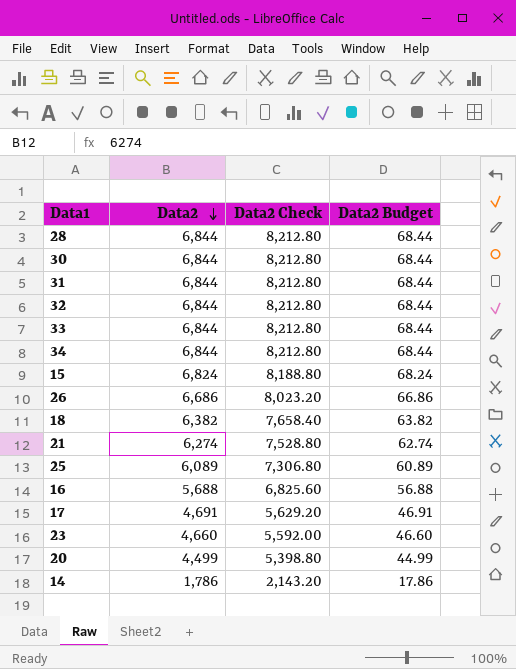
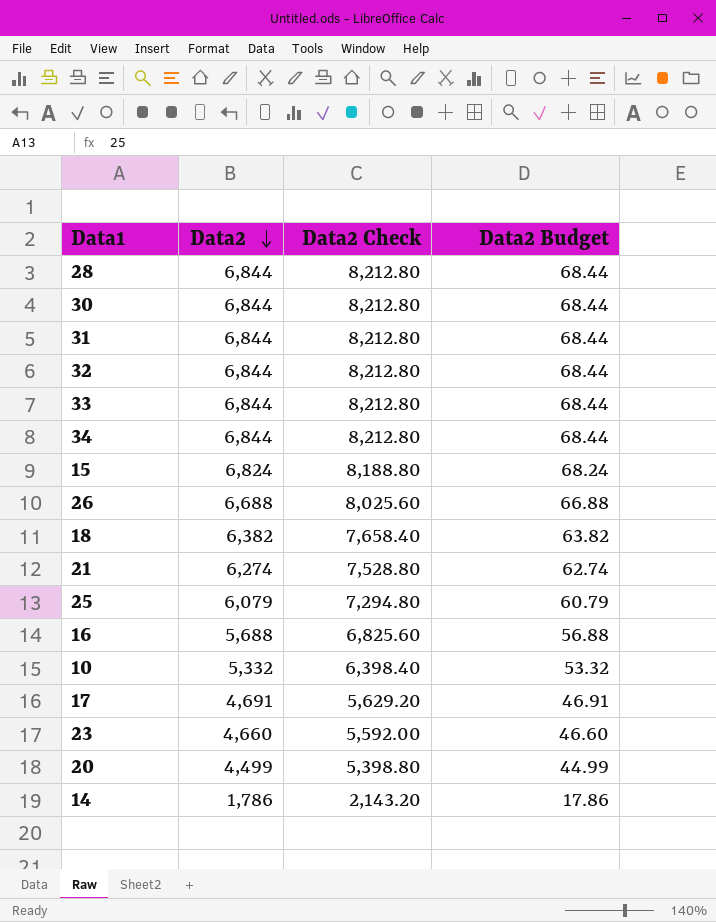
26 | Data2: 6,686 -> 6,688
26 | Data2 Check: 8,023.20 -> 8,025.60
26 | Data2 Budget: 66.86 -> 66.88
25 | Data2: 6,089 -> 6,079
25 | Data2 Check: 7,306.80 -> 7,294.80
25 | Data2 Budget: 60.89 -> 60.79
row 10: none -> 5,332 | 6,398.40 | 53.32

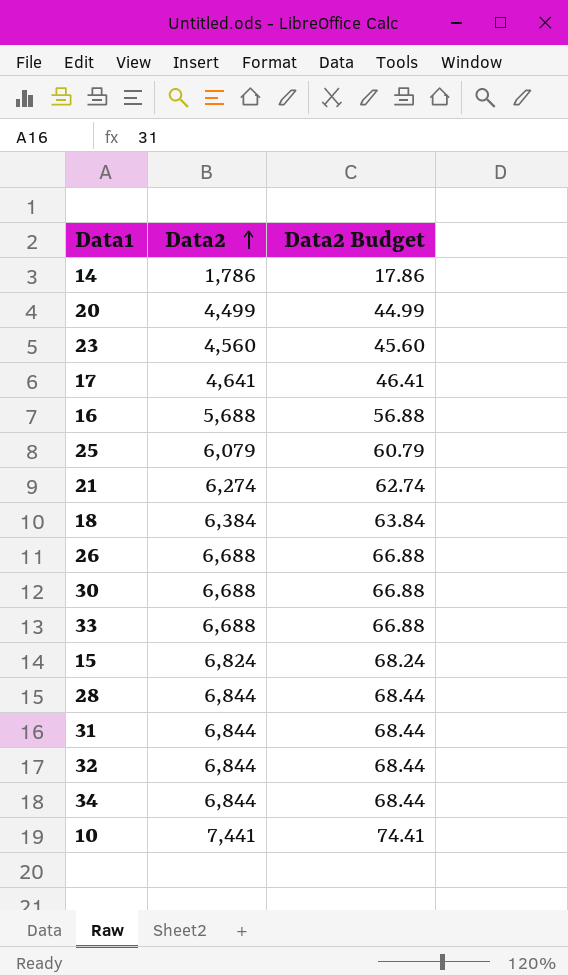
row order: Data2 descending -> Data2 ascending
column Data2 Check | formula: [Data2] * 1.2 -> none
23 | Data2: 4,660 -> 4,560
23 | Data2 Budget: 46.60 -> 45.60
17 | Data2: 4,691 -> 4,641
17 | Data2 Budget: 46.91 -> 46.41
18 | Data2: 6,382 -> 6,384
18 | Data2 Budget: 63.82 -> 63.84
30 | Data2: 6,844 -> 6,688
30 | Data2 Budget: 68.44 -> 66.88
33 | Data2: 6,844 -> 6,688
33 | Data2 Budget: 68.44 -> 66.88
10 | Data2: 5,332 -> 7,441
10 | Data2 Budget: 53.32 -> 74.41

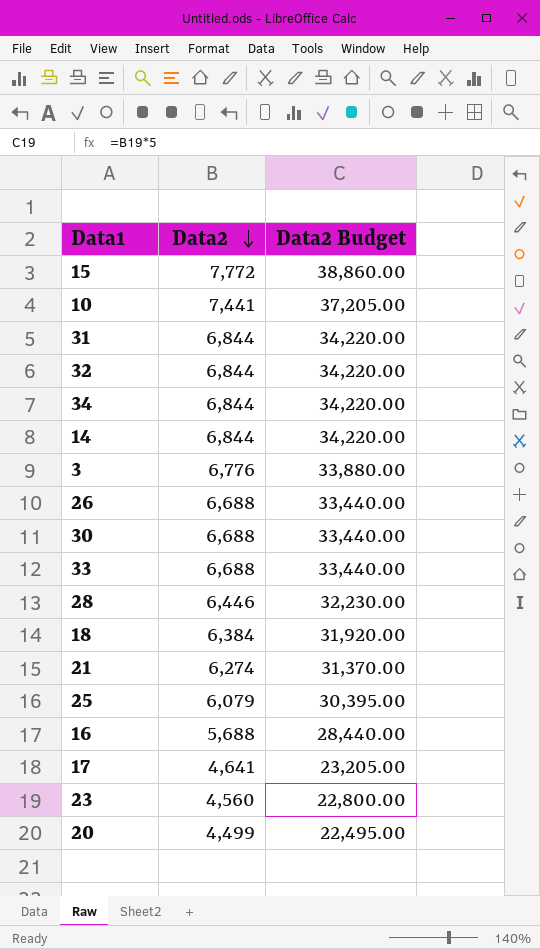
row order: Data2 ascending -> Data2 descending
column Data2 Budget | formula: [Data2] * 0.01 -> [Data2] * 5
15 | Data2: 6,824 -> 7,772
14 | Data2: 1,786 -> 6,844
row 3: none -> 6,776 | 33,880.00
28 | Data2: 6,844 -> 6,446

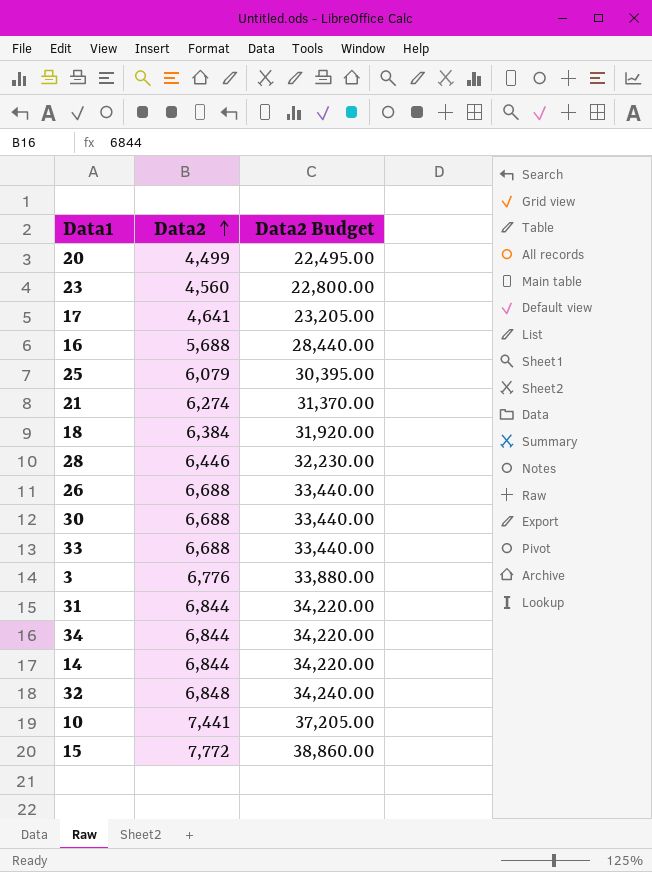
row order: Data2 descending -> Data2 ascending
32 | Data2: 6,844 -> 6,848
32 | Data2 Budget: 34,220.00 -> 34,240.00

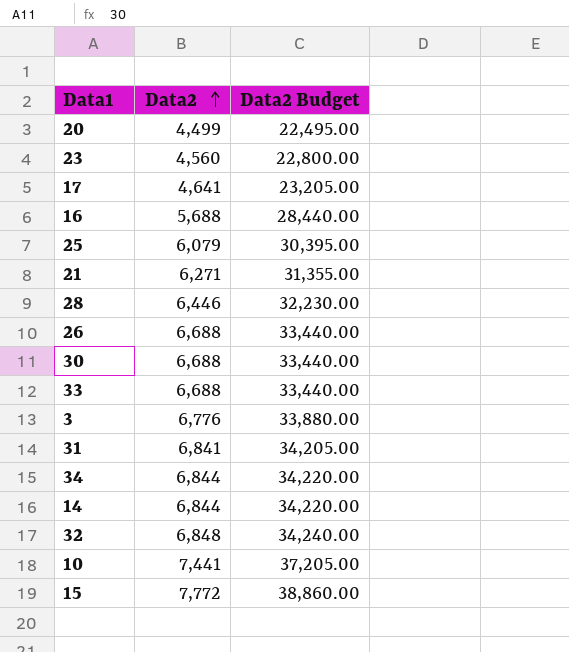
row 18: 6,384 | 31,920.00 -> none
21 | Data2: 6,274 -> 6,271
21 | Data2 Budget: 31,370.00 -> 31,355.00
31 | Data2: 6,844 -> 6,841
31 | Data2 Budget: 34,220.00 -> 34,205.00

